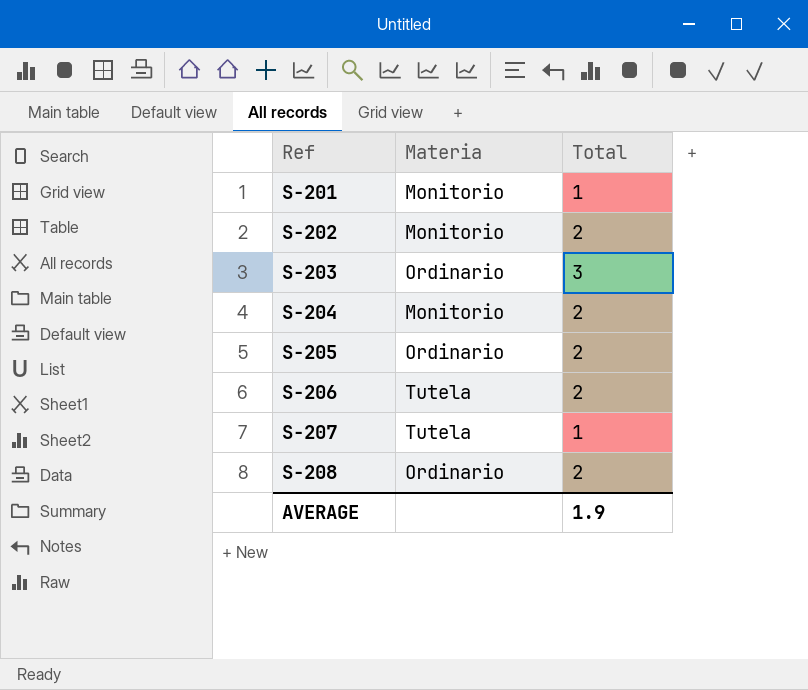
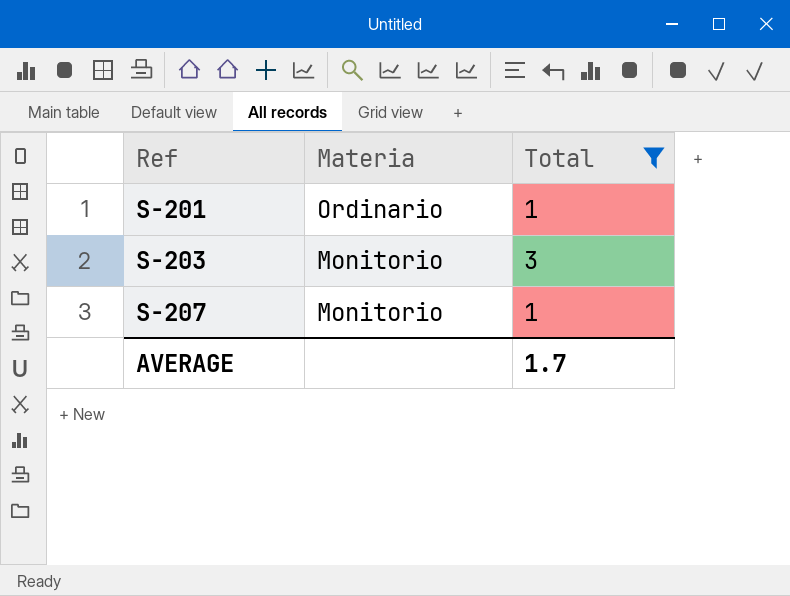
filter: none -> Total != 2
S-201 | Materia: Monitorio -> Ordinario
S-203 | Materia: Ordinario -> Monitorio
S-207 | Materia: Tutela -> Monitorio
AVERAGE | Total: 1.9 -> 1.7

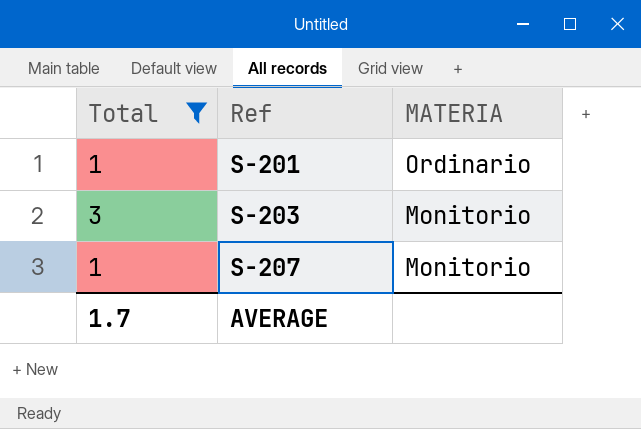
column Total | position: 3 -> 1
column name: Materia -> MATERIA

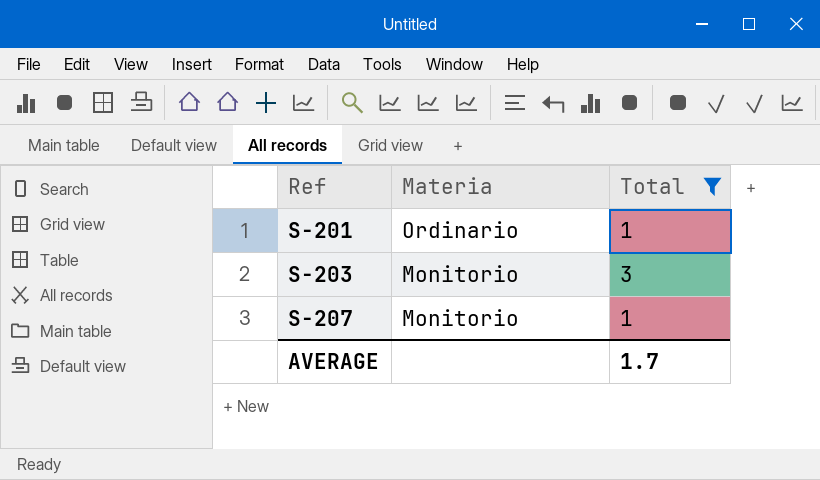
column name: MATERIA -> Materia
column Total | position: 1 -> 3

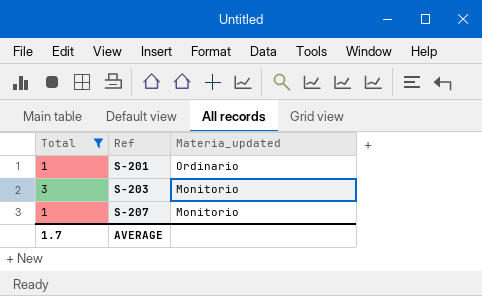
column Total | position: 3 -> 1
column name: Materia -> Materia_updated

